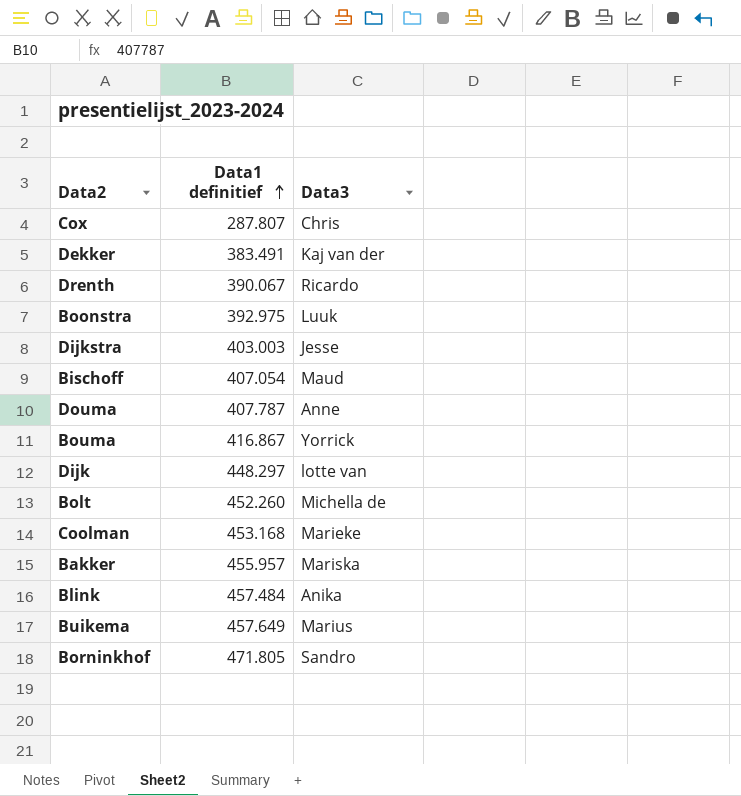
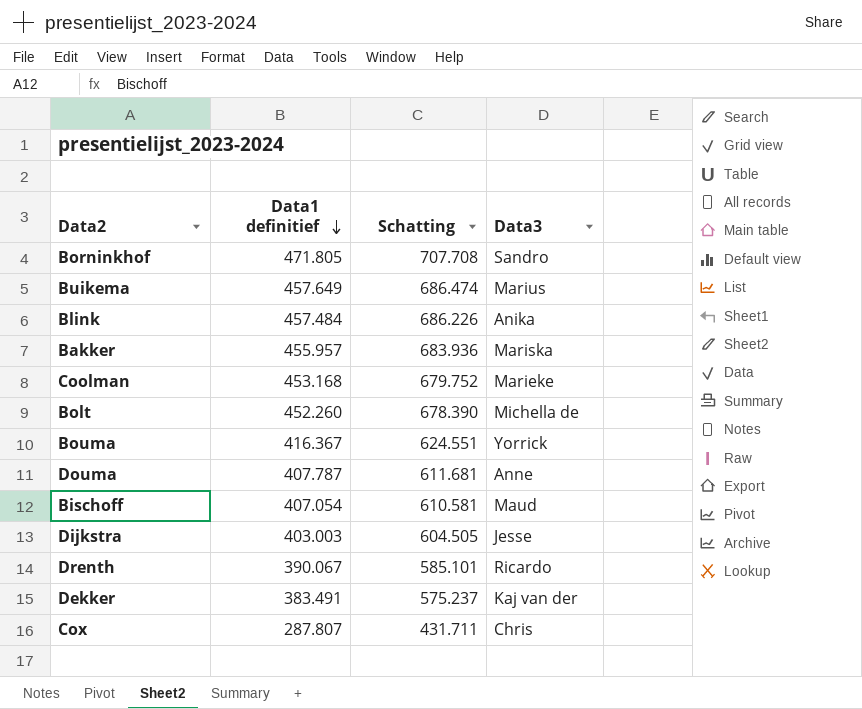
row order: Data1 definitief ascending -> Data1 definitief descending
column Schatting | formula: none -> [Data1 definitief] * 1,5
row Boonstra: 392.975 | Luuk -> none
row Dijk: 448.297 | lotte van -> none
Bouma | Data1 definitief: 416.867 -> 416.367

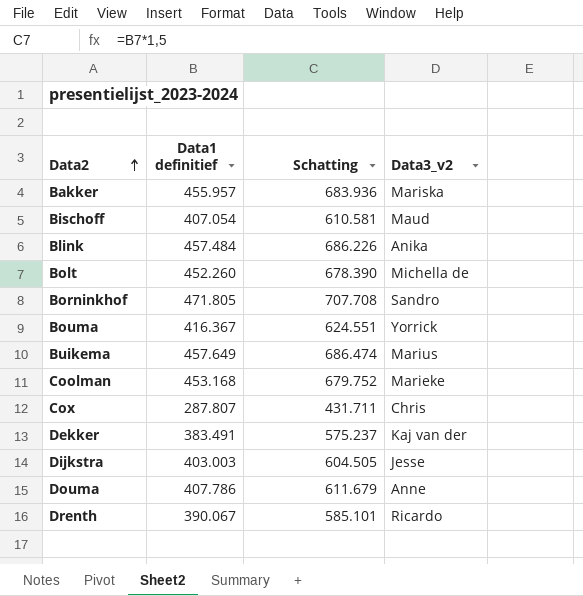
row order: Data1 definitief descending -> Data2 ascending
column name: Data3 -> Data3_v2
Douma | Data1 definitief: 407.787 -> 407.786
Douma | Schatting: 611.681 -> 611.679

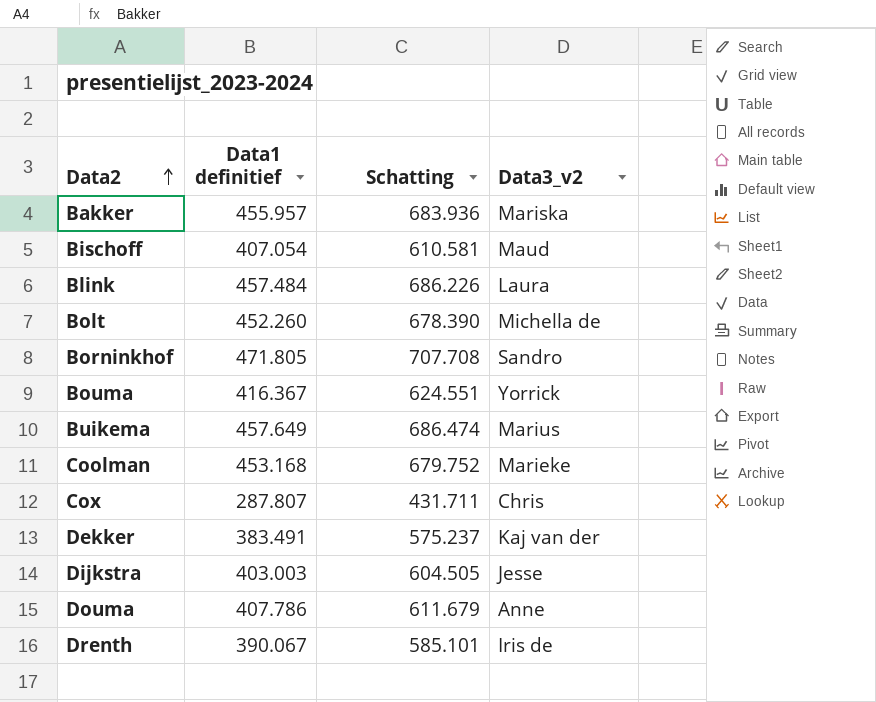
Blink | Data3_v2: Anika -> Laura
Drenth | Data3_v2: Ricardo -> Iris de

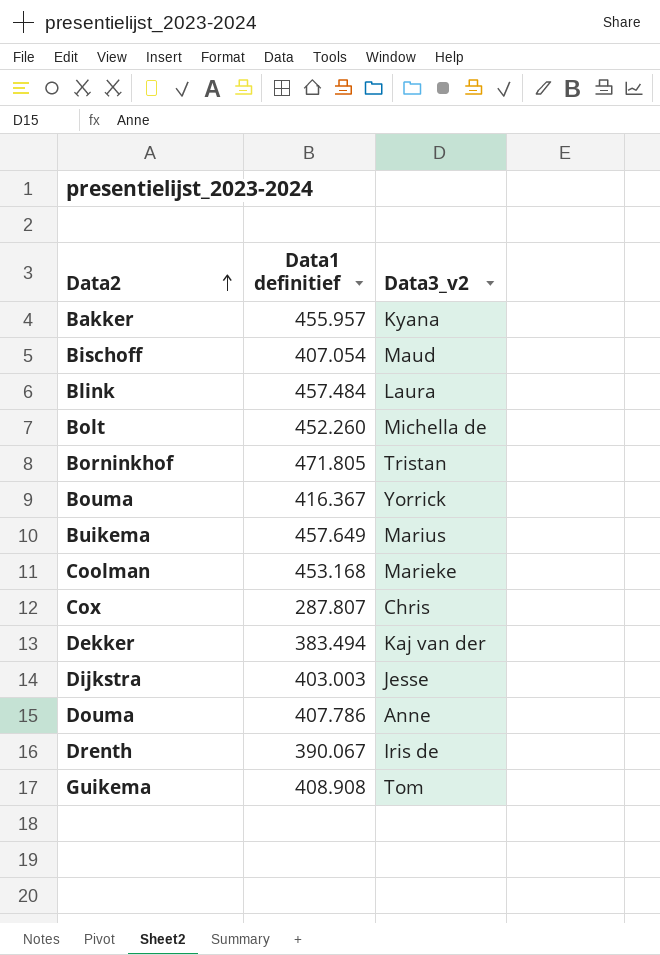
column Schatting | formula: [Data1 definitief] * 1,5 -> none
Bakker | Data3_v2: Mariska -> Kyana
Borninkhof | Data3_v2: Sandro -> Tristan
Dekker | Data1 definitief: 383.491 -> 383.494
row Guikema: none -> 408.908 | Tom

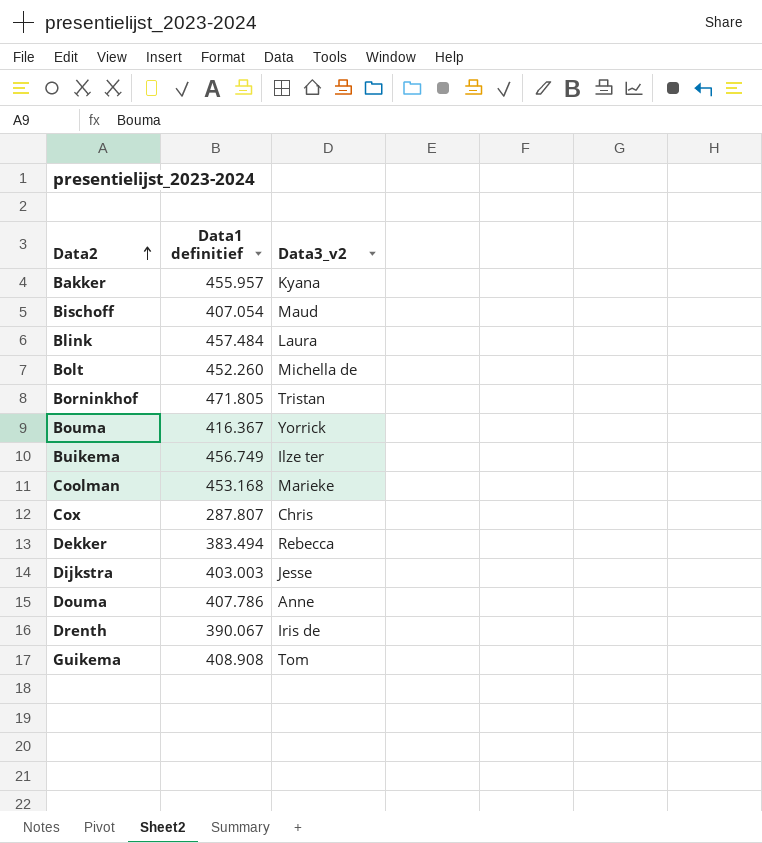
Buikema | Data1 definitief: 457.649 -> 456.749
Buikema | Data3_v2: Marius -> Ilze ter
Dekker | Data3_v2: Kaj van der -> Rebecca

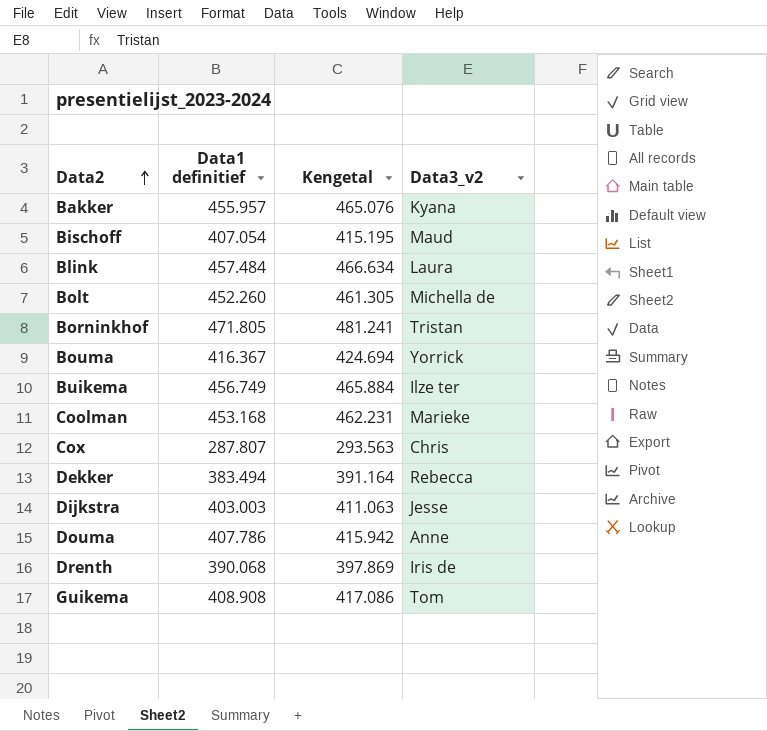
column Kengetal | formula: none -> [Data1 definitief] * 1,02
Drenth | Data1 definitief: 390.067 -> 390.068

